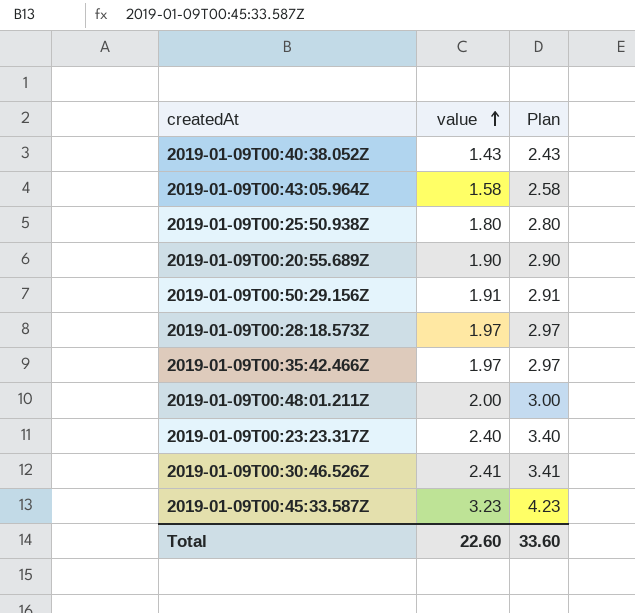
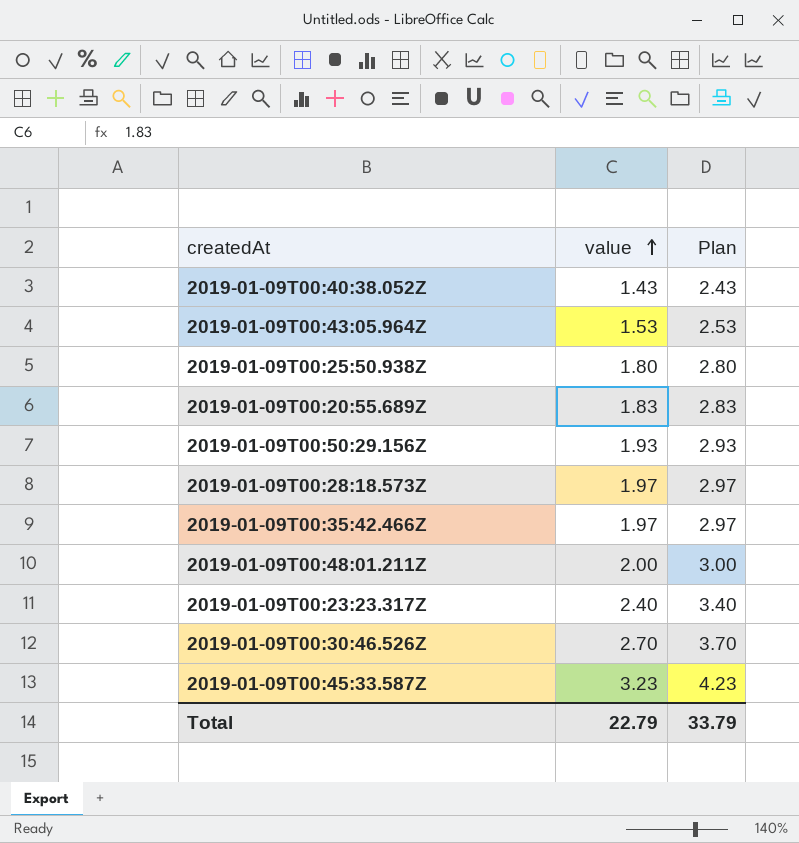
2019-01-09T00:43:05.964Z | value: 1.58 -> 1.53
2019-01-09T00:43:05.964Z | Plan: 2.58 -> 2.53
2019-01-09T00:20:55.689Z | value: 1.90 -> 1.83
2019-01-09T00:20:55.689Z | Plan: 2.90 -> 2.83
2019-01-09T00:50:29.156Z | value: 1.91 -> 1.93
2019-01-09T00:50:29.156Z | Plan: 2.91 -> 2.93
2019-01-09T00:30:46.526Z | value: 2.41 -> 2.70
2019-01-09T00:30:46.526Z | Plan: 3.41 -> 3.70
Total | value: 22.60 -> 22.79
Total | Plan: 33.60 -> 33.79

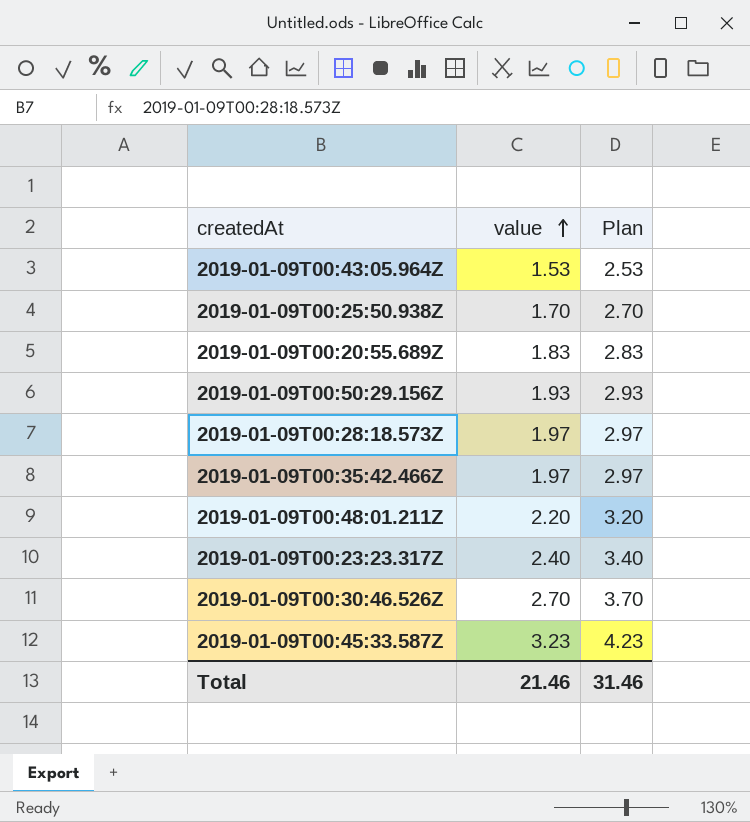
row 2019-01-09T00:40:38.052Z: 1.43 | 2.43 -> none
2019-01-09T00:25:50.938Z | value: 1.80 -> 1.70
2019-01-09T00:25:50.938Z | Plan: 2.80 -> 2.70
2019-01-09T00:48:01.211Z | value: 2.00 -> 2.20
2019-01-09T00:48:01.211Z | Plan: 3.00 -> 3.20
Total | value: 22.79 -> 21.46
Total | Plan: 33.79 -> 31.46

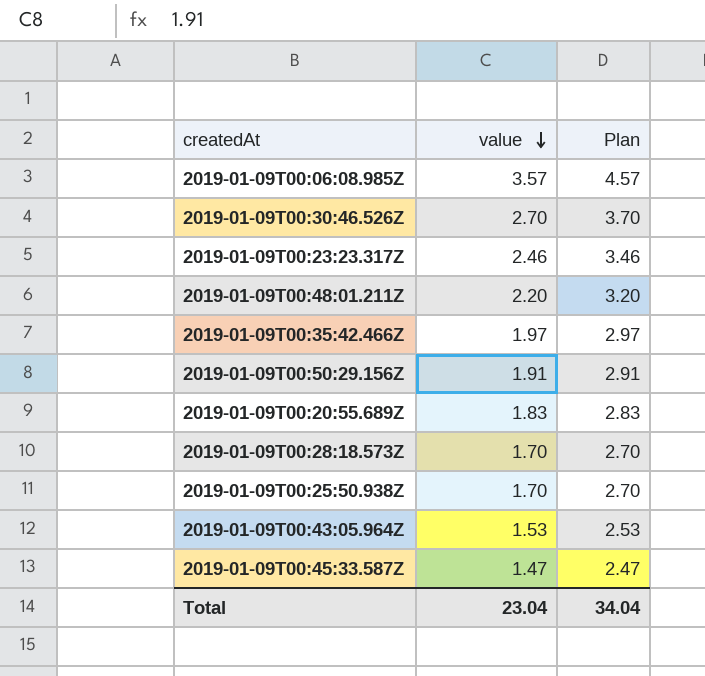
row order: value ascending -> value descending
row 2019-01-09T00:06:08.985Z: none -> 3.57 | 4.57
2019-01-09T00:23:23.317Z | value: 2.40 -> 2.46
2019-01-09T00:23:23.317Z | Plan: 3.40 -> 3.46
2019-01-09T00:50:29.156Z | value: 1.93 -> 1.91
2019-01-09T00:50:29.156Z | Plan: 2.93 -> 2.91
2019-01-09T00:28:18.573Z | value: 1.97 -> 1.70
2019-01-09T00:28:18.573Z | Plan: 2.97 -> 2.70
2019-01-09T00:45:33.587Z | value: 3.23 -> 1.47
2019-01-09T00:45:33.587Z | Plan: 4.23 -> 2.47
Total | value: 21.46 -> 23.04
Total | Plan: 31.46 -> 34.04

